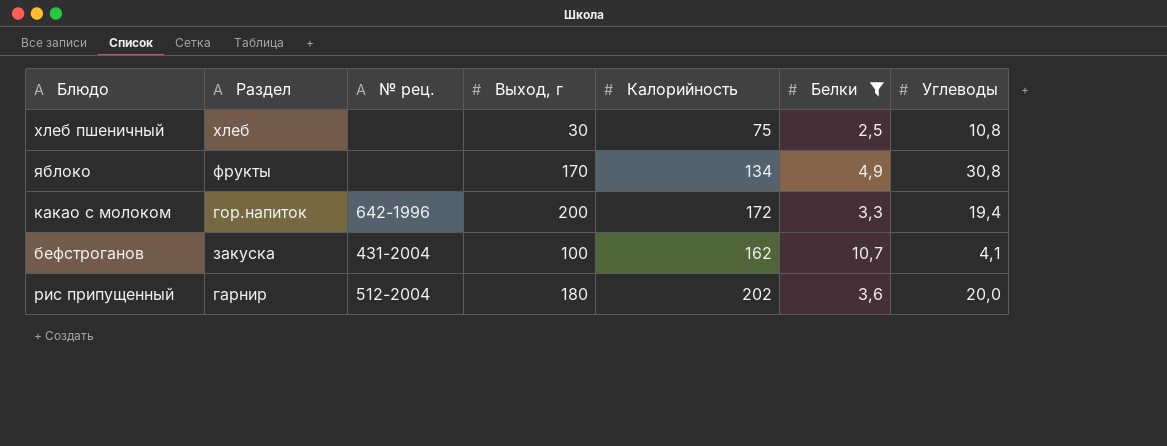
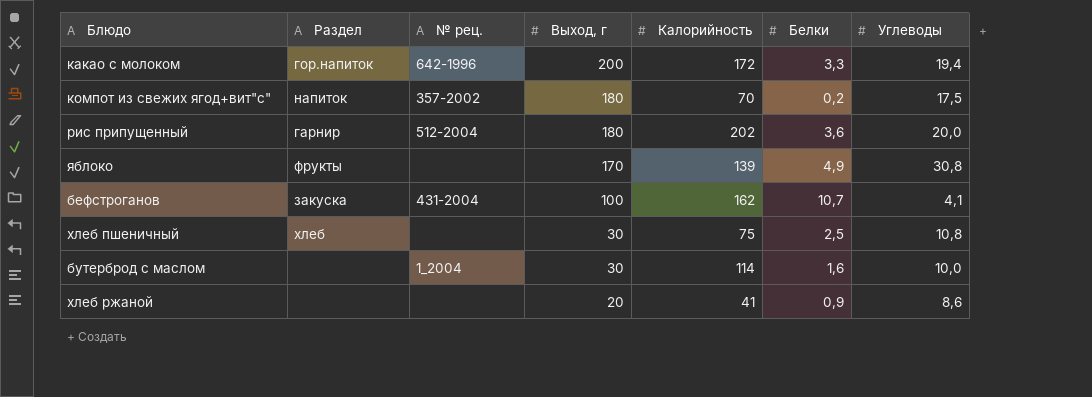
filter: Белки >= 2,5 -> none
row order: none -> Выход, г descending
яблоко | Калорийность: 134 -> 139

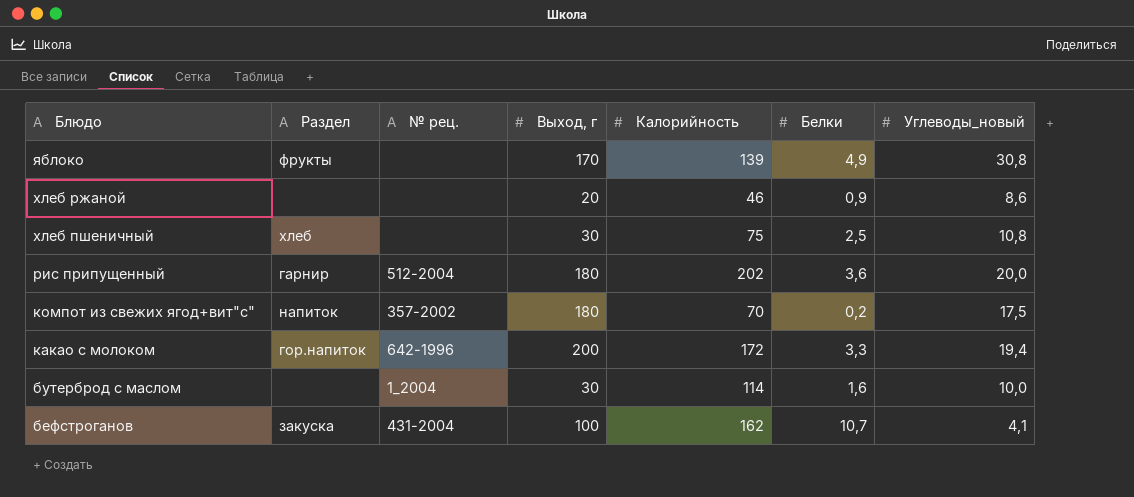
row order: Выход, г descending -> Блюдо descending
column name: Углеводы -> Углеводы_новый
хлеб ржаной | Калорийность: 41 -> 46

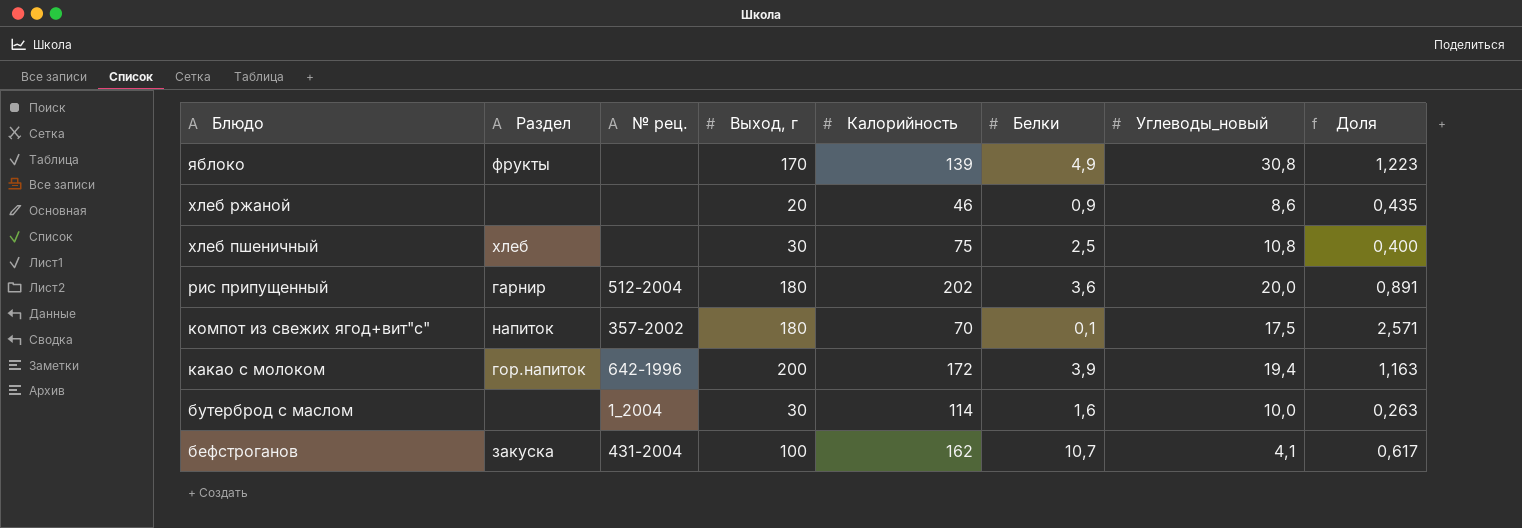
column Доля | formula: none -> [Выход, г] / [Калорийность]
компот из свежих ягод+вит"с" | Белки: 0,2 -> 0,1
какао с молоком | Белки: 3,3 -> 3,9

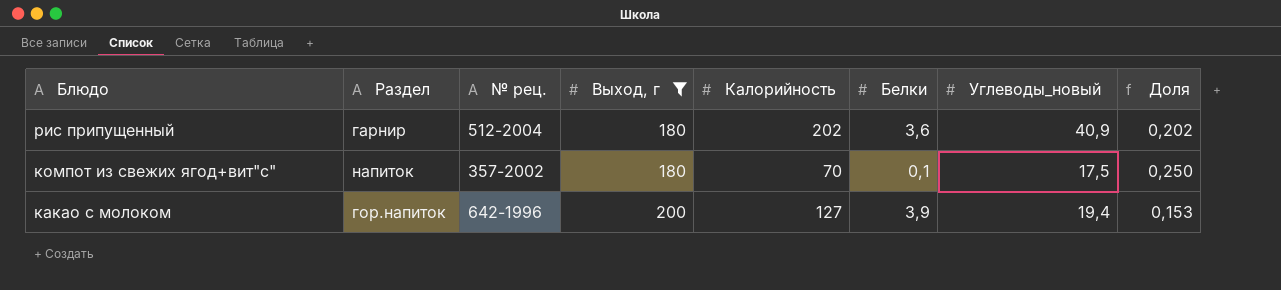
filter: none -> Выход, г >= 180
column Доля | formula: [Выход, г] / [Калорийность] -> [Углеводы_новый] / [Калорийность]
рис припущенный | Углеводы_новый: 20,0 -> 40,9
какао с молоком | Калорийность: 172 -> 127

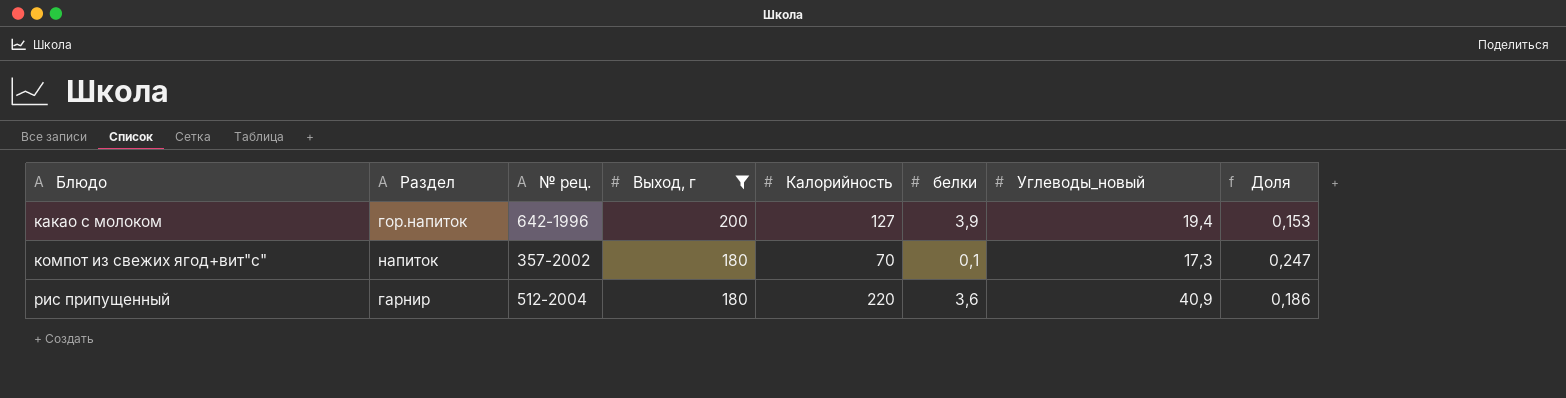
row order: Блюдо descending -> Блюдо ascending
column name: Белки -> белки
компот из свежих ягод+вит"с" | Углеводы_новый: 17,5 -> 17,3
компот из свежих ягод+вит"с" | Доля: 0,250 -> 0,247
рис припущенный | Калорийность: 202 -> 220
рис припущенный | Доля: 0,202 -> 0,186

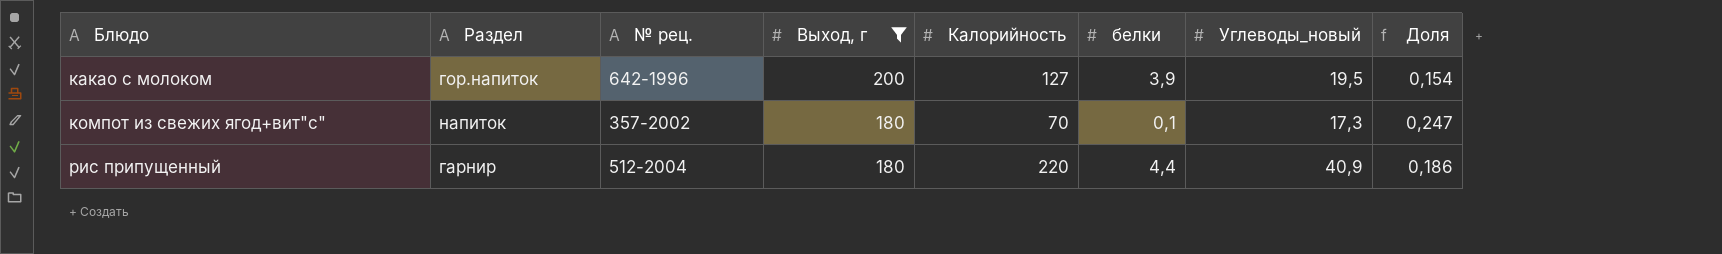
какао с молоком | Углеводы_новый: 19,4 -> 19,5
какао с молоком | Доля: 0,153 -> 0,154
рис припущенный | белки: 3,6 -> 4,4

